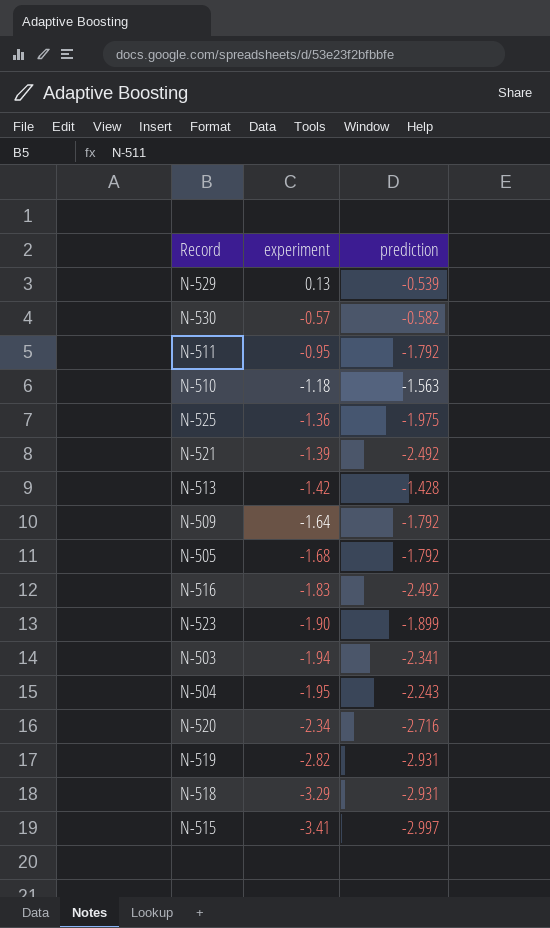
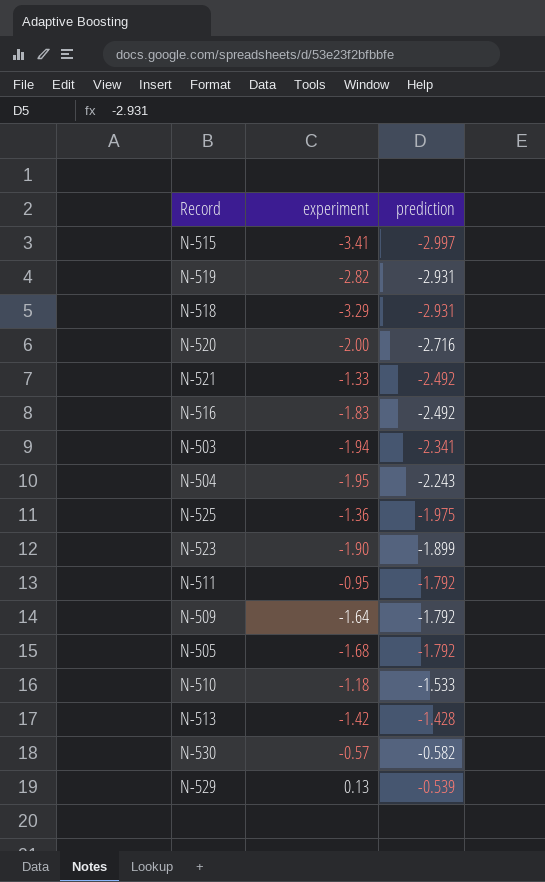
row order: experiment descending -> prediction ascending
N-520 | experiment: -2.34 -> -2.00
N-521 | experiment: -1.39 -> -1.33
N-510 | prediction: -1.563 -> -1.533

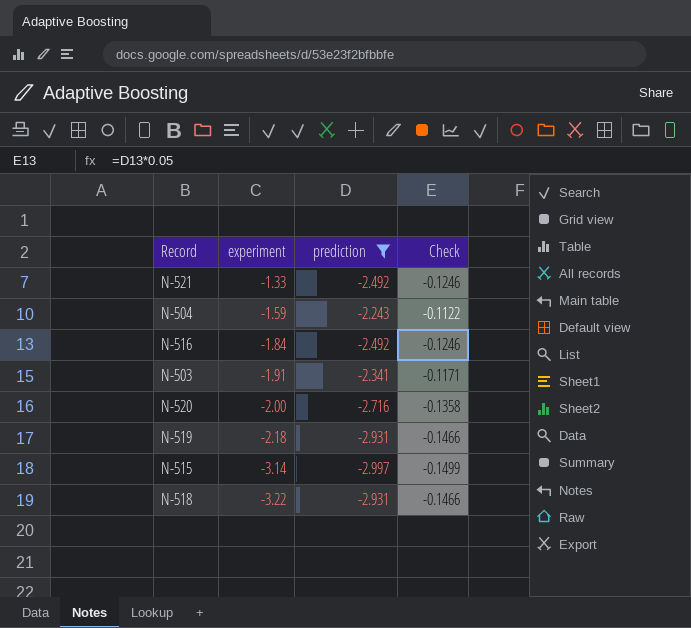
filter: none -> prediction <= -2.243
row order: prediction ascending -> experiment descending
column Check | formula: none -> [prediction] * 0.05
N-504 | experiment: -1.95 -> -1.59
N-516 | experiment: -1.83 -> -1.84
N-503 | experiment: -1.94 -> -1.91
N-519 | experiment: -2.82 -> -2.18
N-515 | experiment: -3.41 -> -3.14
N-518 | experiment: -3.29 -> -3.22

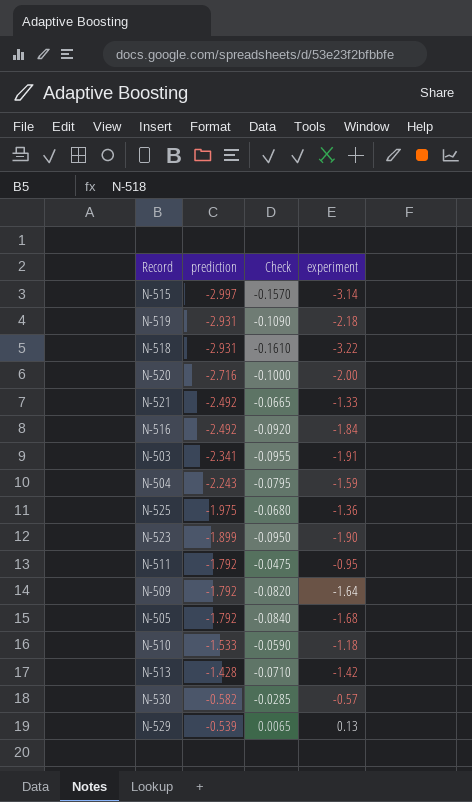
filter: prediction <= -2.243 -> none
row order: experiment descending -> prediction ascending
column Check | formula: [prediction] * 0.05 -> [experiment] * 0.05
column experiment | position: 2 -> 4

